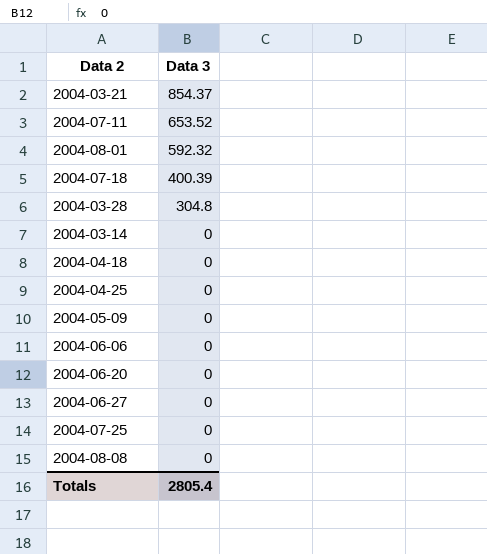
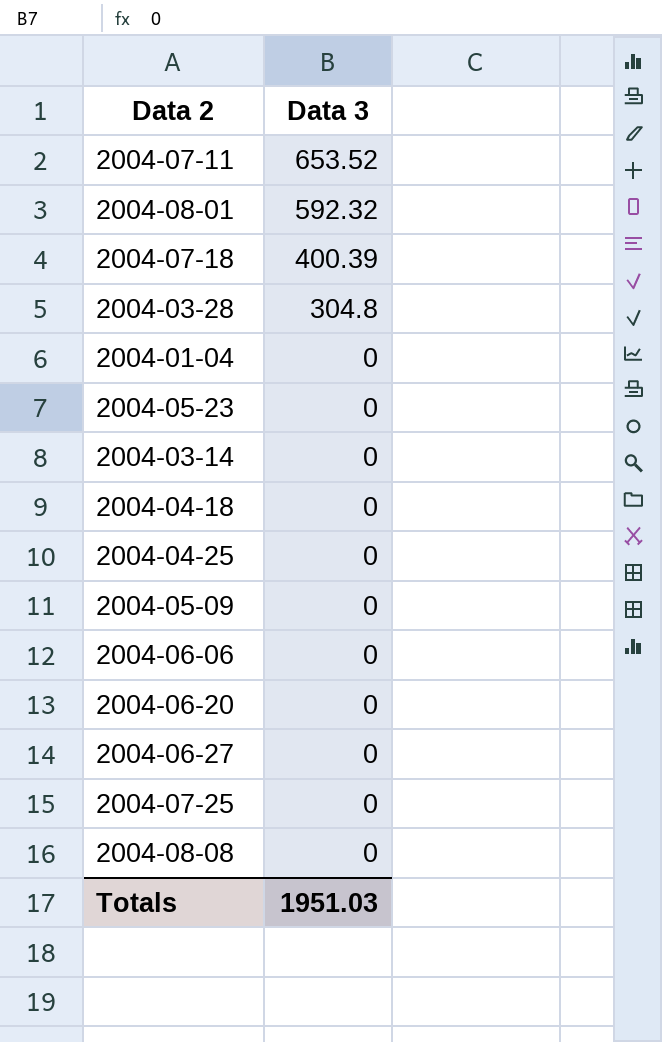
row 2004-03-21: 854.37 -> none
row 2004-01-04: none -> 0
row 2004-05-23: none -> 0
Totals | Data 3: 2805.4 -> 1951.03

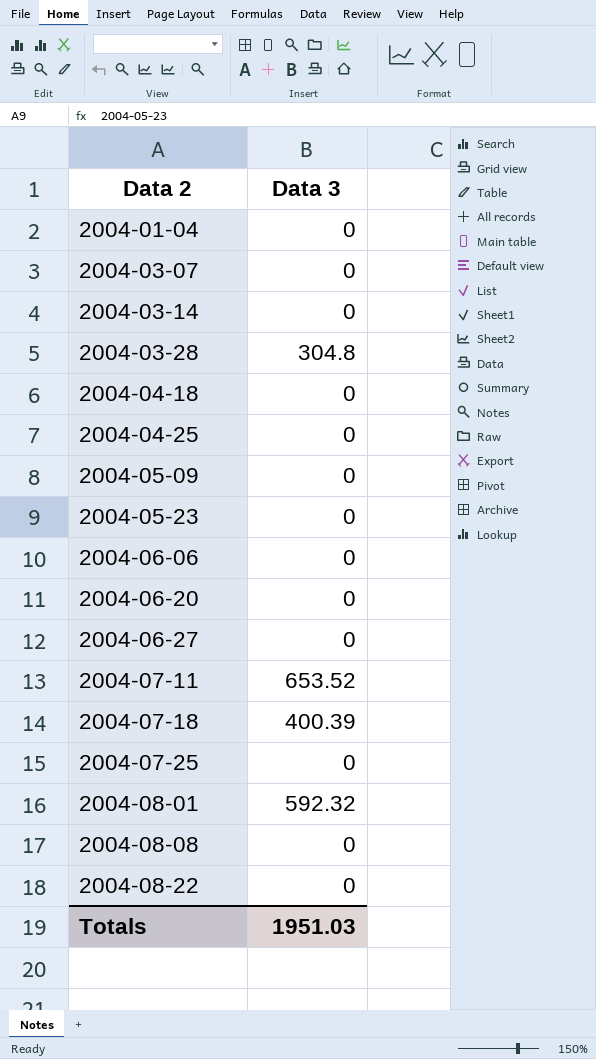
row order: Data 3 descending -> Data 2 ascending
row 2004-03-07: none -> 0
row 2004-08-22: none -> 0

